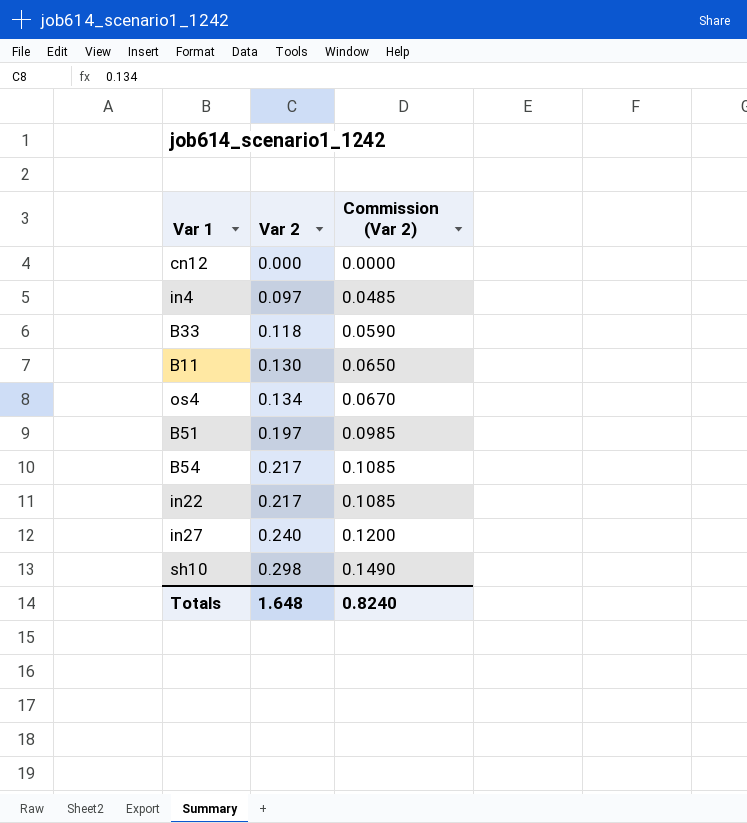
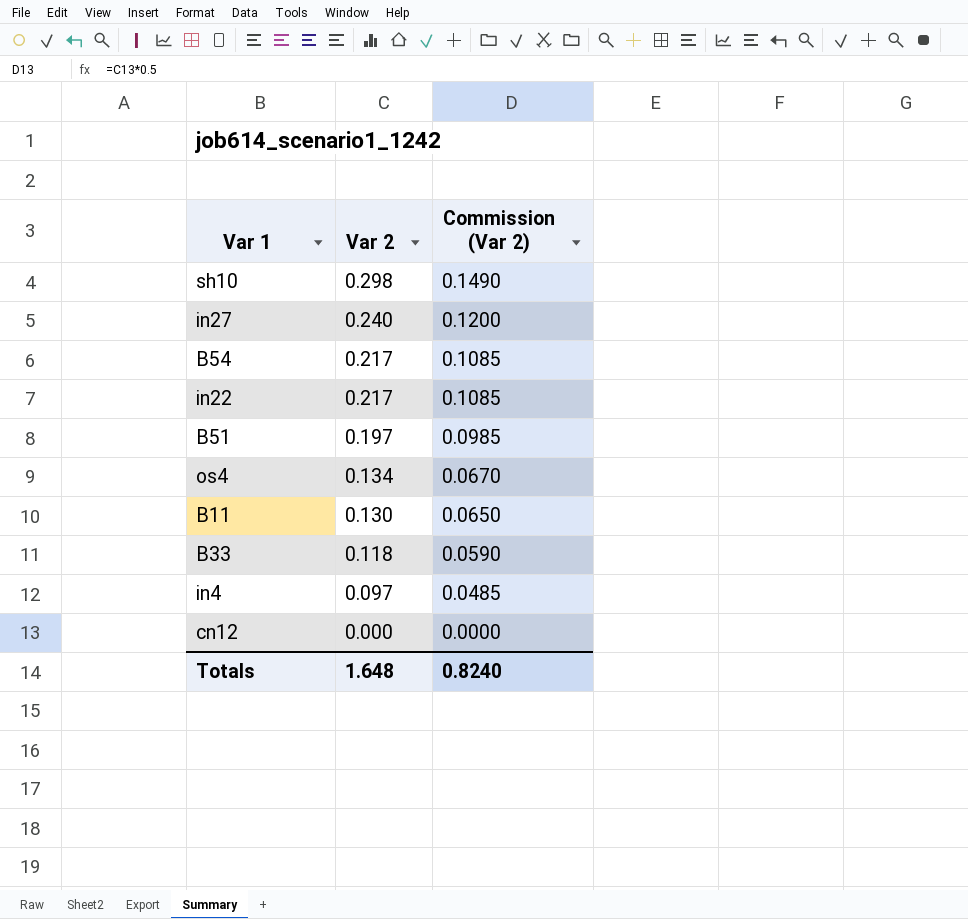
row order: Var 2 ascending -> Var 2 descending

